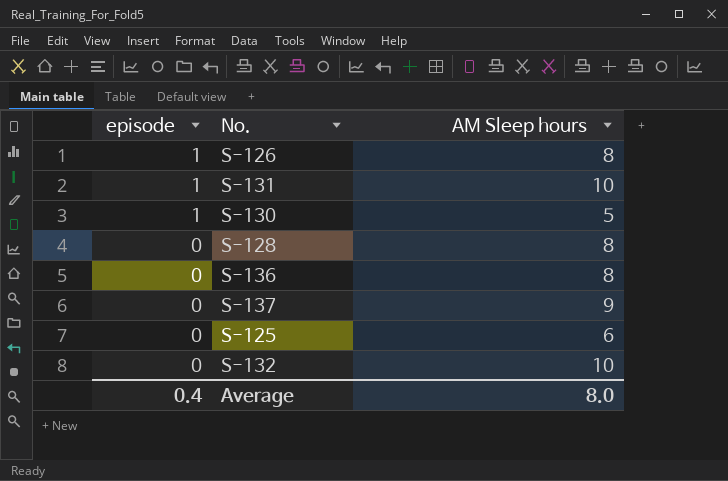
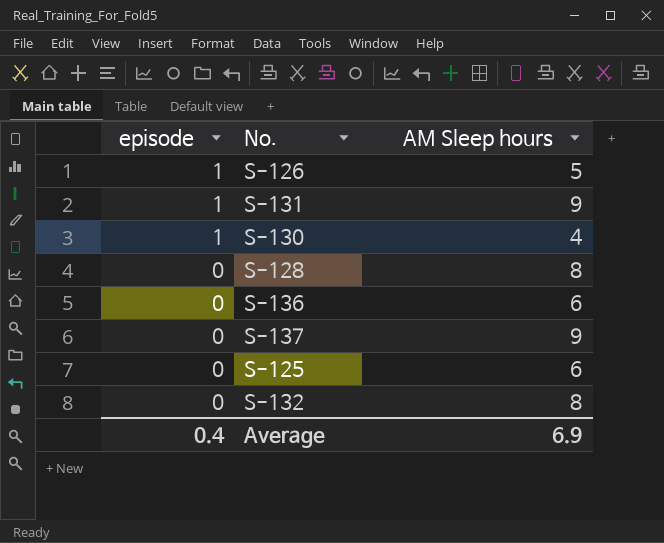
S-126 | AM Sleep hours: 8 -> 5
S-131 | AM Sleep hours: 10 -> 9
S-130 | AM Sleep hours: 5 -> 4
S-136 | AM Sleep hours: 8 -> 6
S-132 | AM Sleep hours: 10 -> 8
Average | AM Sleep hours: 8.0 -> 6.9

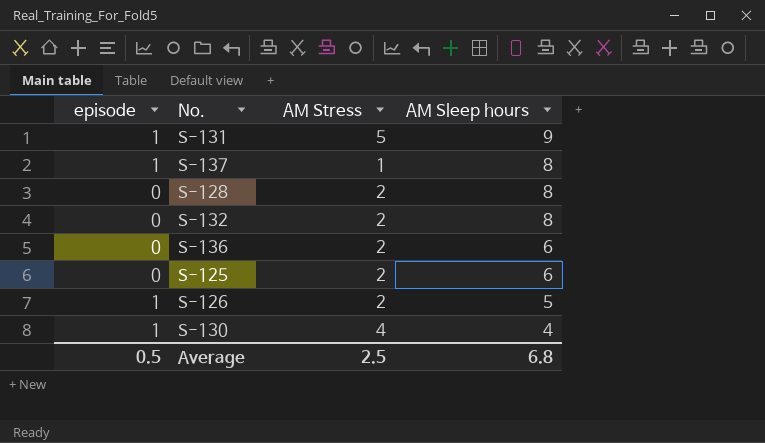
row order: episode descending -> AM Sleep hours descending
column AM Stress | position: none -> 3
S-137 | episode: 0 -> 1
S-137 | AM Sleep hours: 9 -> 8
Average | episode: 0.4 -> 0.5
Average | AM Sleep hours: 6.9 -> 6.8

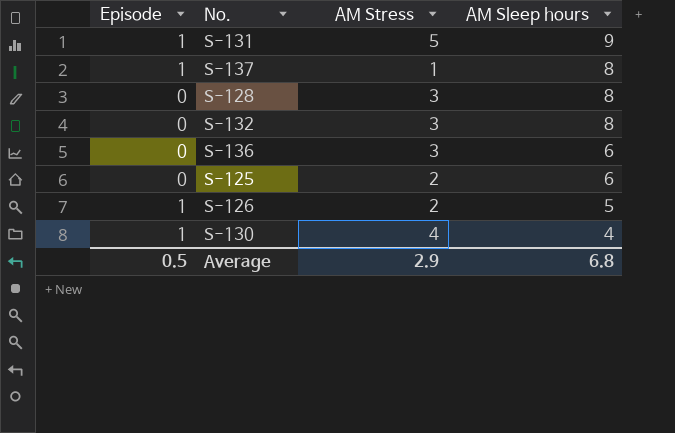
column name: episode -> Episode
S-128 | AM Stress: 2 -> 3
S-132 | AM Stress: 2 -> 3
S-136 | AM Stress: 2 -> 3
Average | AM Stress: 2.5 -> 2.9

